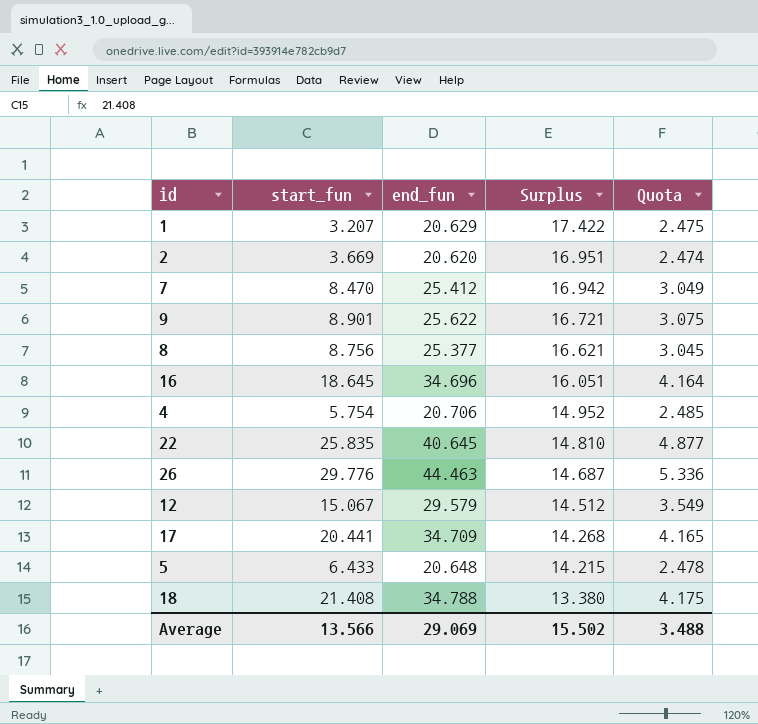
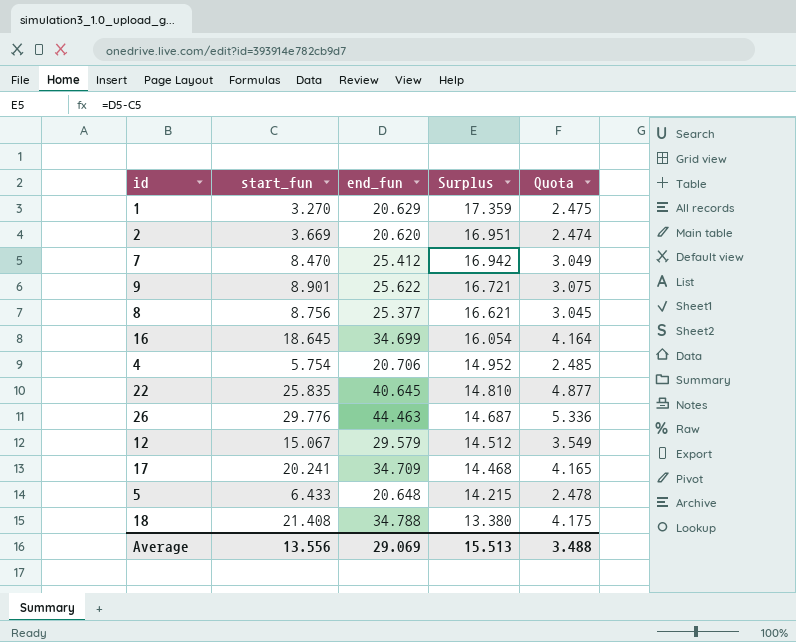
1 | start_fun: 3.207 -> 3.270
1 | Surplus: 17.422 -> 17.359
16 | end_fun: 34.696 -> 34.699
16 | Surplus: 16.051 -> 16.054
17 | start_fun: 20.441 -> 20.241
17 | Surplus: 14.268 -> 14.468
Average | start_fun: 13.566 -> 13.556
Average | Surplus: 15.502 -> 15.513

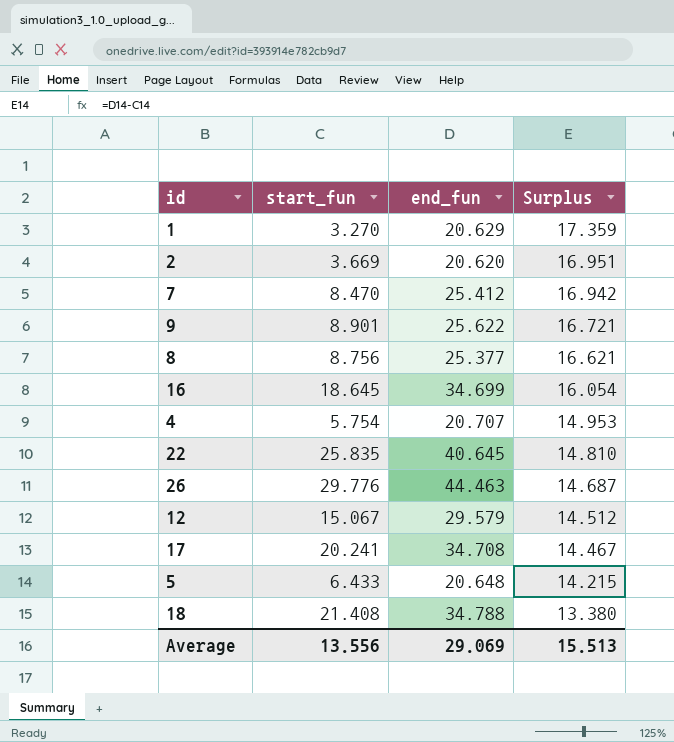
column Quota | formula: [end_fun] * 0.12 -> none
4 | end_fun: 20.706 -> 20.707
4 | Surplus: 14.952 -> 14.953
17 | end_fun: 34.709 -> 34.708
17 | Surplus: 14.468 -> 14.467

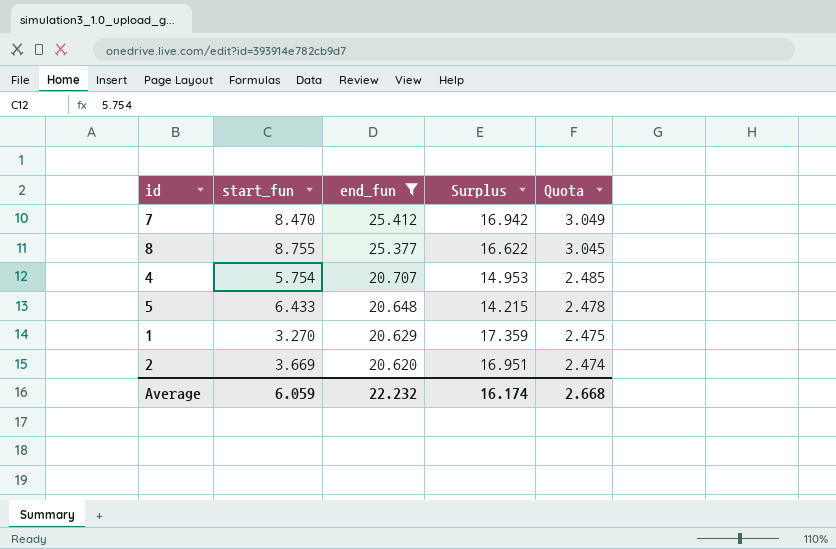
filter: none -> end_fun <= 25.412
row order: Surplus descending -> end_fun descending
column Quota | formula: none -> [end_fun] * 0.12
8 | start_fun: 8.756 -> 8.755
8 | Surplus: 16.621 -> 16.622
Average | start_fun: 13.556 -> 6.059
Average | end_fun: 29.069 -> 22.232
Average | Surplus: 15.513 -> 16.174

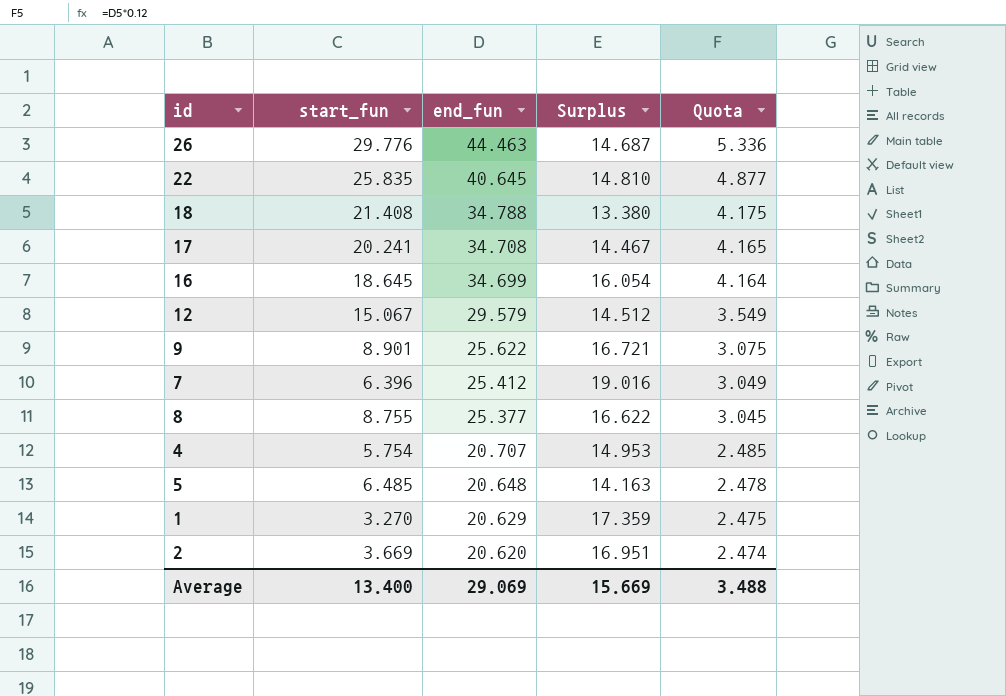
filter: end_fun <= 25.412 -> none
7 | start_fun: 8.470 -> 6.396
7 | Surplus: 16.942 -> 19.016
5 | start_fun: 6.433 -> 6.485
5 | Surplus: 14.215 -> 14.163
Average | start_fun: 6.059 -> 13.400
Average | end_fun: 22.232 -> 29.069
Average | Surplus: 16.174 -> 15.669
Average | Quota: 2.668 -> 3.488

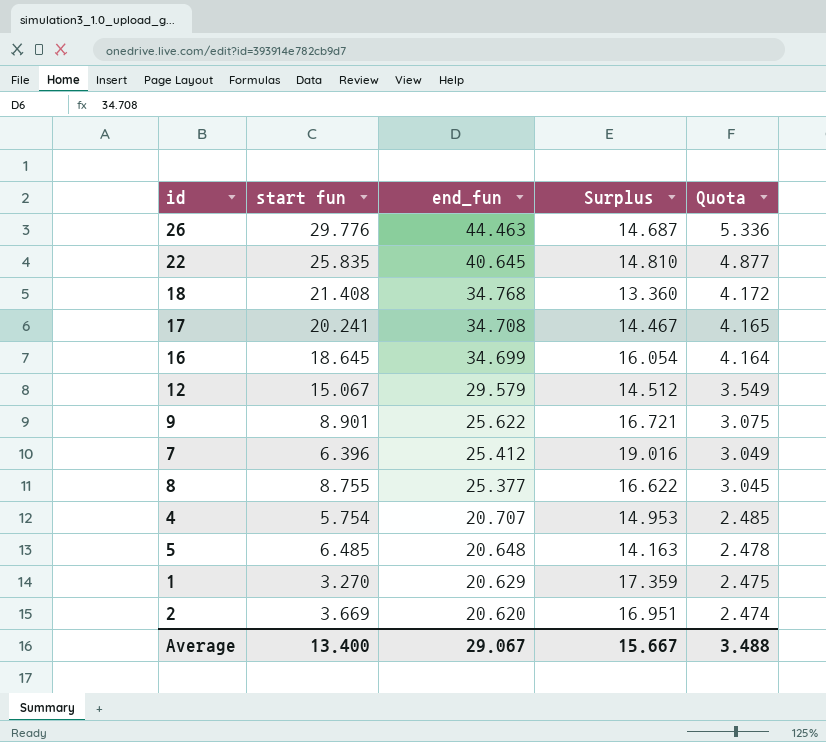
column name: start_fun -> start fun
18 | end_fun: 34.788 -> 34.768
18 | Surplus: 13.380 -> 13.360
18 | Quota: 4.175 -> 4.172
Average | end_fun: 29.069 -> 29.067
Average | Surplus: 15.669 -> 15.667

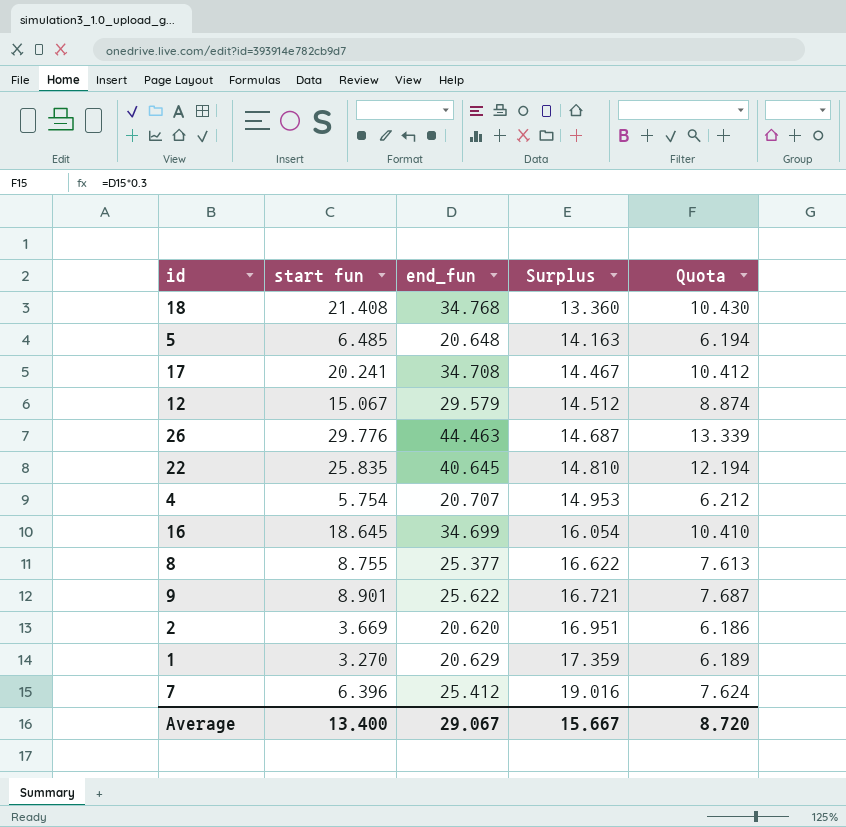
row order: end_fun descending -> Surplus ascending
column Quota | formula: [end_fun] * 0.12 -> [end_fun] * 0.3
Average | Quota: 3.488 -> 8.720

